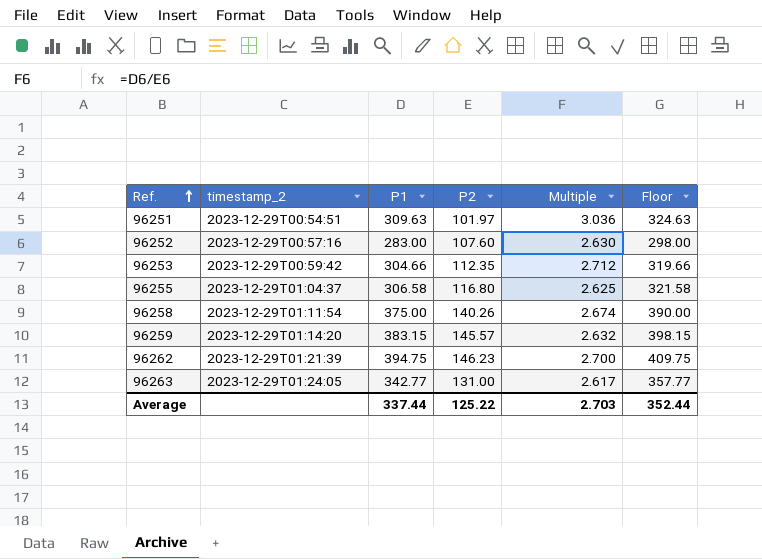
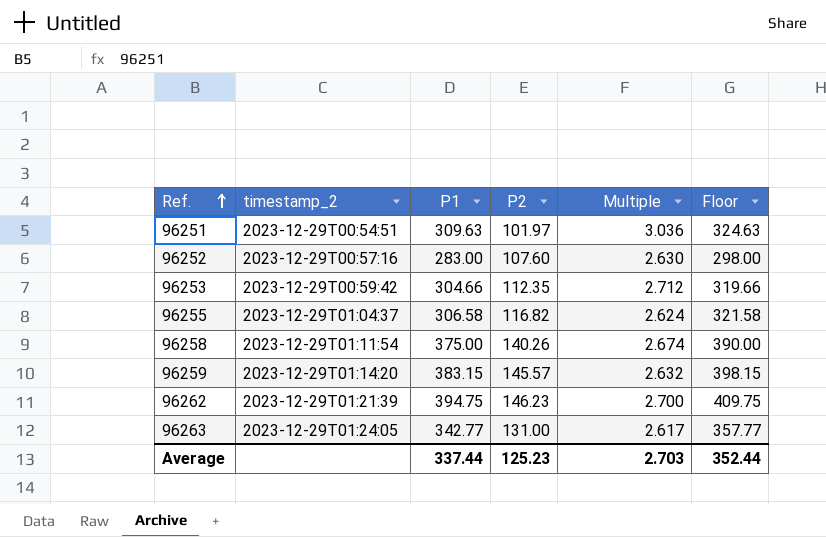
96255 | P2: 116.80 -> 116.82
96255 | Multiple: 2.625 -> 2.624
Average | P2: 125.22 -> 125.23

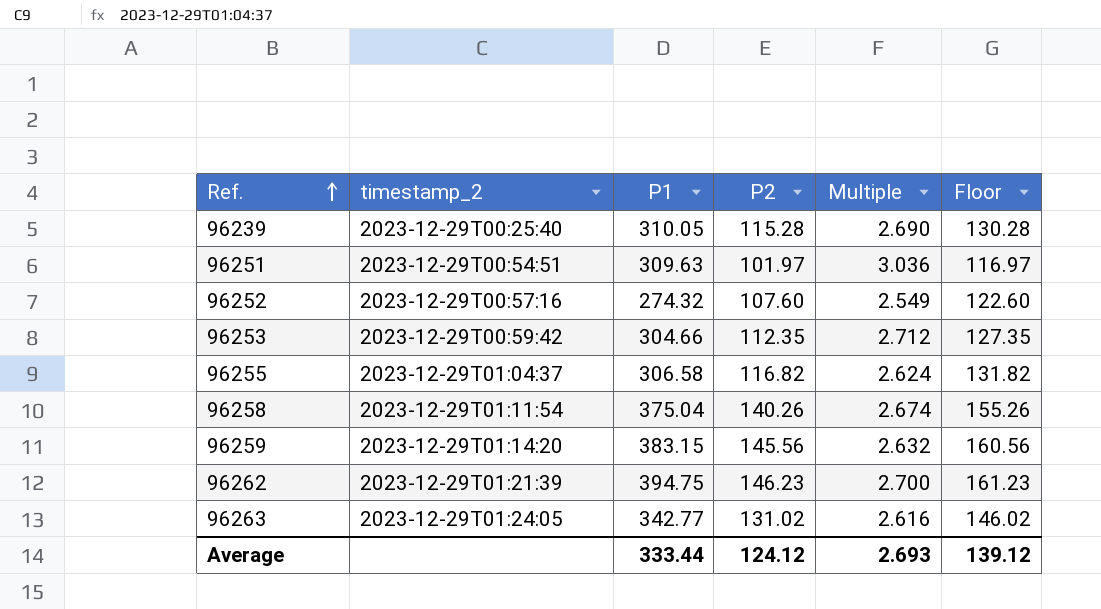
column Floor | formula: [P1] + 15 -> [P2] + 15
row 96239: none -> 2023-12-29T00:25:40 | 310.05 | 115.28 | 2.690 | 130.28
96252 | P1: 283.00 -> 274.32
96252 | Multiple: 2.630 -> 2.549
96258 | P1: 375.00 -> 375.04
96259 | P2: 145.57 -> 145.56
96263 | P2: 131.00 -> 131.02
96263 | Multiple: 2.617 -> 2.616
Average | P1: 337.44 -> 333.44
Average | P2: 125.23 -> 124.12
Average | Multiple: 2.703 -> 2.693
Average | Floor: 352.44 -> 139.12

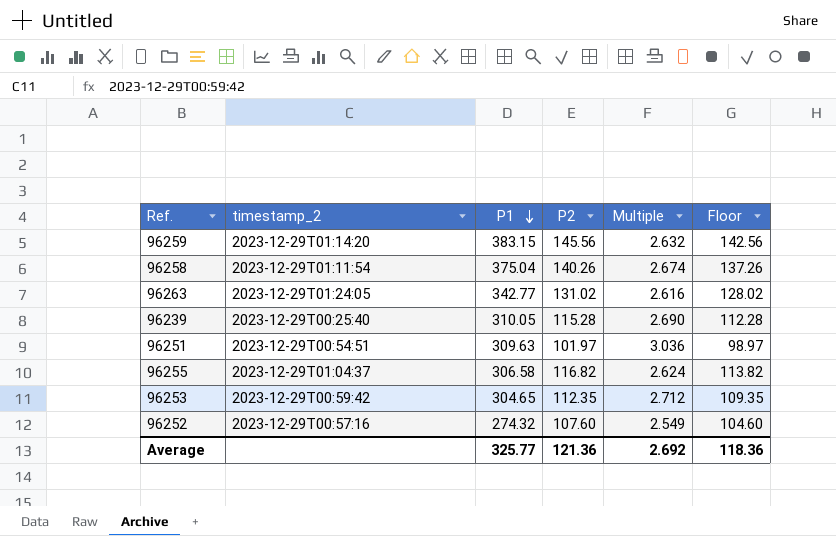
row order: Ref. ascending -> P1 descending
column Floor | formula: [P2] + 15 -> [P2] - 3
row 96262: 2023-12-29T01:21:39 | 394.75 | 146.23 | 2.700 | 161.23 -> none
96253 | P1: 304.66 -> 304.65
Average | P1: 333.44 -> 325.77
Average | P2: 124.12 -> 121.36
Average | Multiple: 2.693 -> 2.692
Average | Floor: 139.12 -> 118.36

